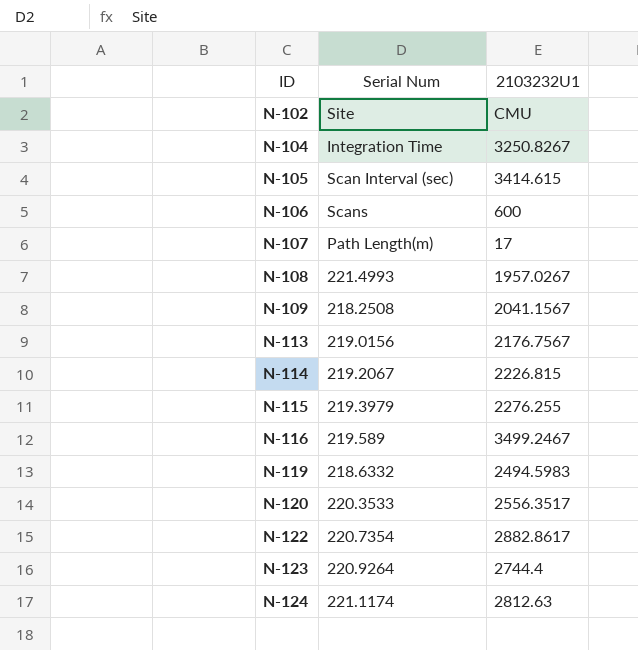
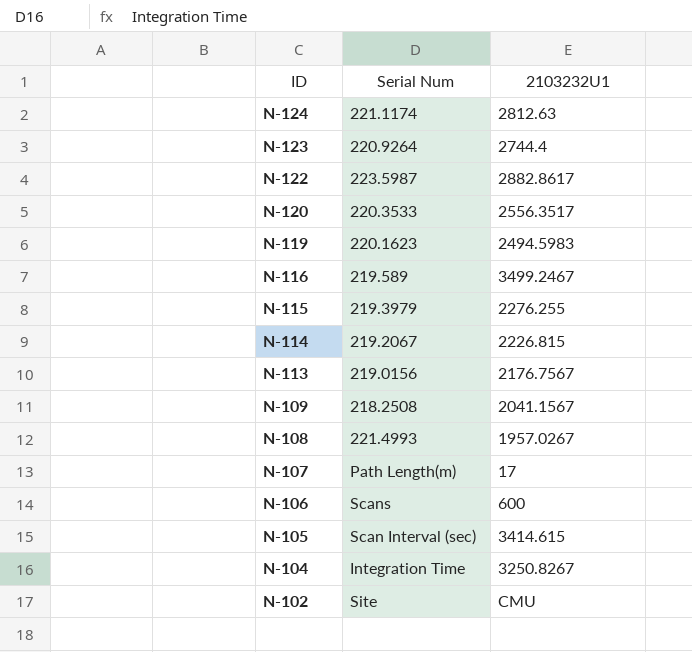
row order: ID ascending -> ID descending
N-122 | Serial Num: 220.7354 -> 223.5987
N-119 | Serial Num: 218.6332 -> 220.1623

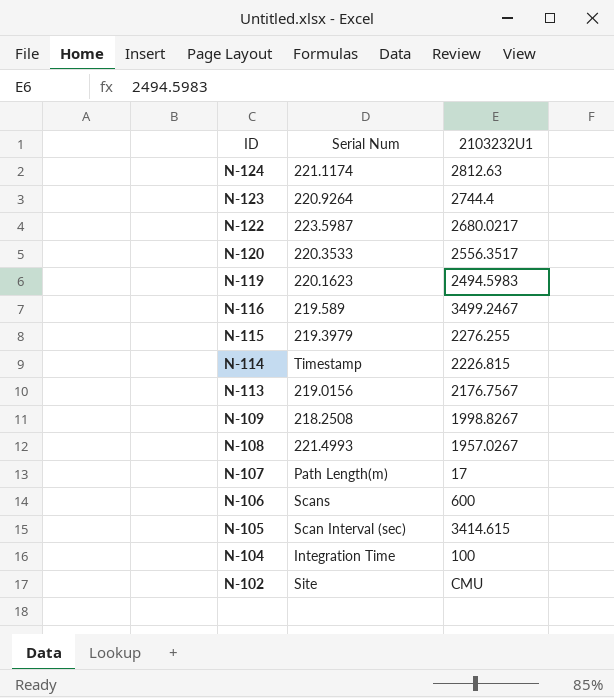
N-122 | 2103232U1: 2882.8617 -> 2680.0217
N-114 | Serial Num: 219.2067 -> Timestamp
N-109 | 2103232U1: 2041.1567 -> 1998.8267
N-104 | 2103232U1: 3250.8267 -> 100

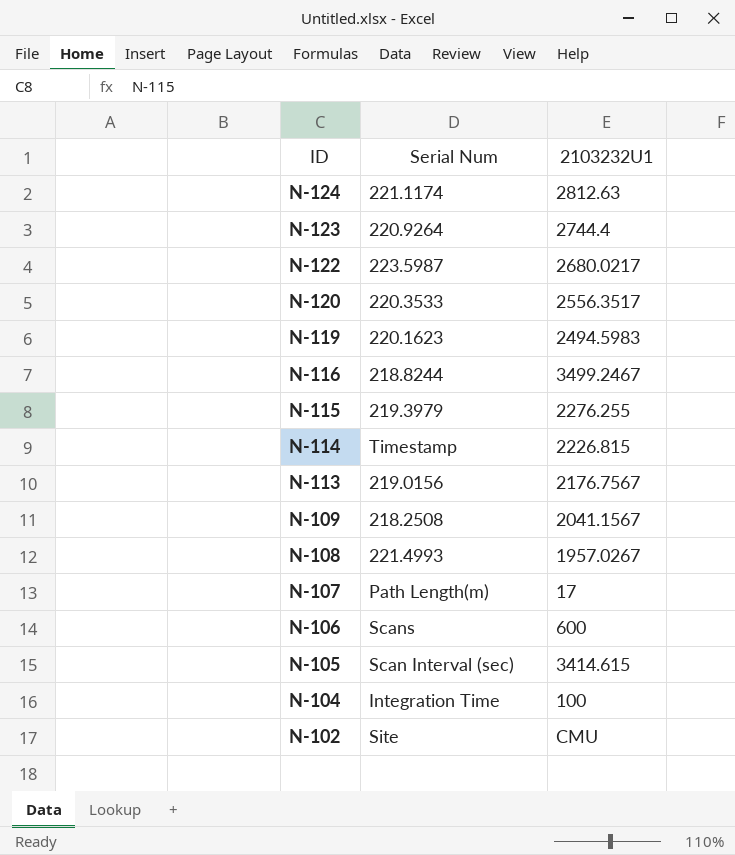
N-116 | Serial Num: 219.589 -> 218.8244
N-109 | 2103232U1: 1998.8267 -> 2041.1567

